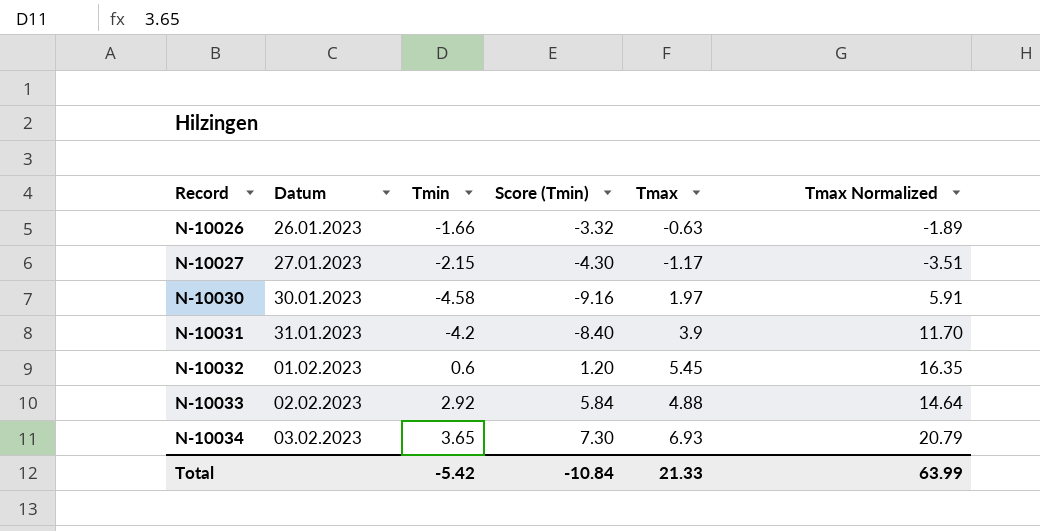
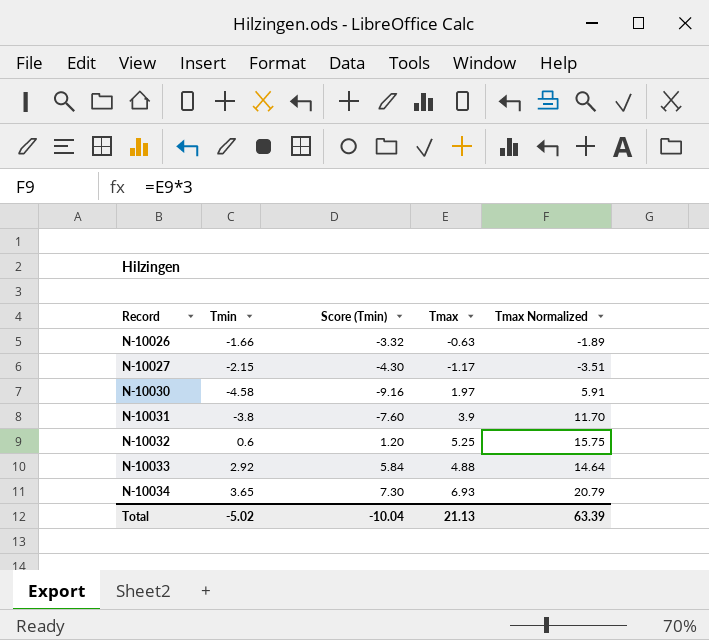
column Datum | position: 2 -> none
N-10031 | Tmin: -4.2 -> -3.8
N-10031 | Score (Tmin): -8.40 -> -7.60
N-10032 | Tmax: 5.45 -> 5.25
N-10032 | Tmax Normalized: 16.35 -> 15.75
Total | Tmin: -5.42 -> -5.02
Total | Score (Tmin): -10.84 -> -10.04
Total | Tmax: 21.33 -> 21.13
Total | Tmax Normalized: 63.99 -> 63.39

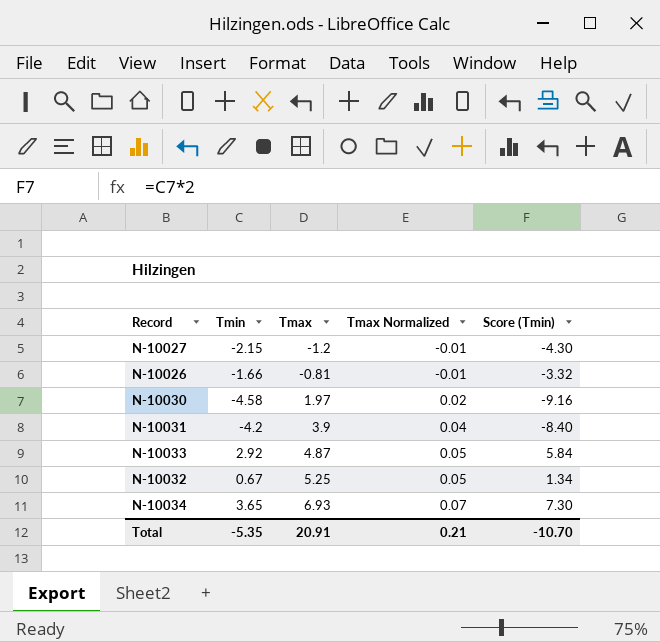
row order: Record ascending -> Tmax ascending
column Tmax Normalized | formula: [Tmax] * 3 -> [Tmax] * 0.01
column Score (Tmin) | position: 3 -> 5
N-10027 | Tmax: -1.17 -> -1.2
N-10026 | Tmax: -0.63 -> -0.81
N-10031 | Tmin: -3.8 -> -4.2
N-10031 | Score (Tmin): -7.60 -> -8.40
N-10033 | Tmax: 4.88 -> 4.87
N-10032 | Tmin: 0.6 -> 0.67
N-10032 | Score (Tmin): 1.20 -> 1.34
Total | Tmin: -5.02 -> -5.35
Total | Tmax: 21.13 -> 20.91
Total | Tmax Normalized: 63.39 -> 0.21
Total | Score (Tmin): -10.04 -> -10.70

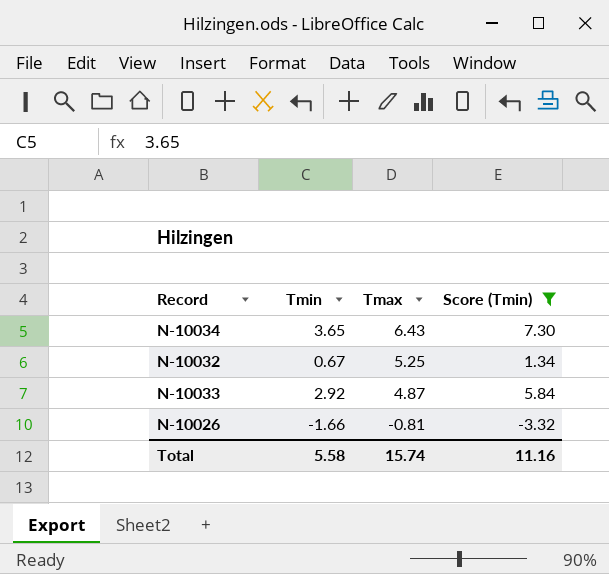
filter: none -> Score (Tmin) >= -3.32
row order: Tmax ascending -> Tmax descending
column Tmax Normalized | formula: [Tmax] * 0.01 -> none
N-10034 | Tmax: 6.93 -> 6.43
Total | Tmin: -5.35 -> 5.58
Total | Tmax: 20.91 -> 15.74
Total | Score (Tmin): -10.70 -> 11.16

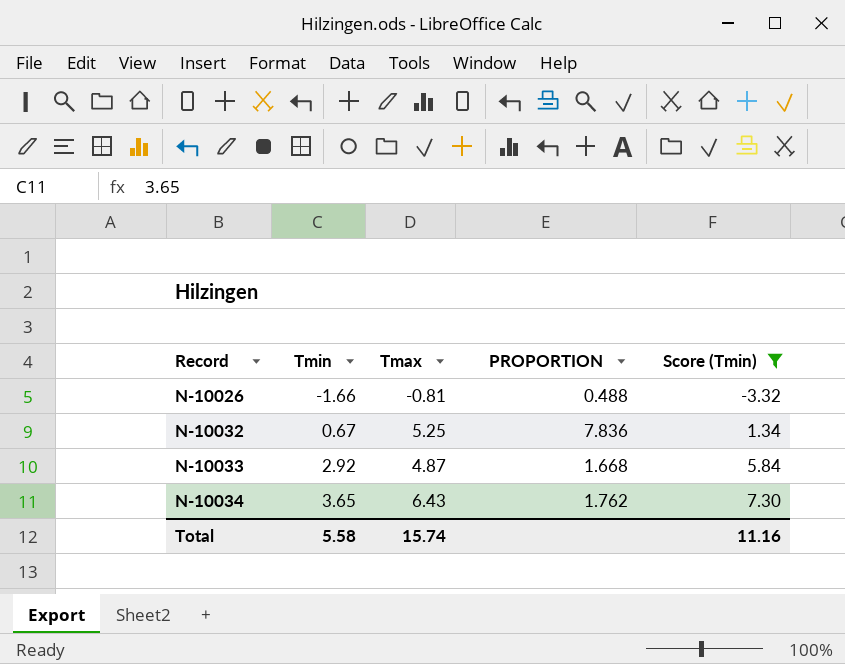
row order: Tmax descending -> Record ascending
column PROPORTION | formula: none -> [Tmax] / [Tmin]

